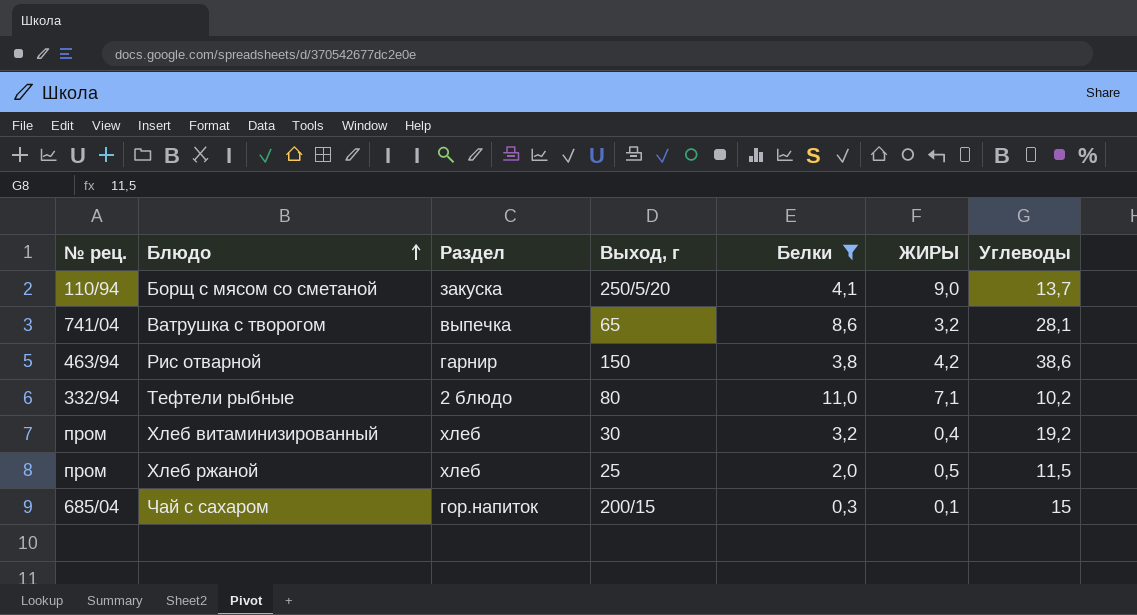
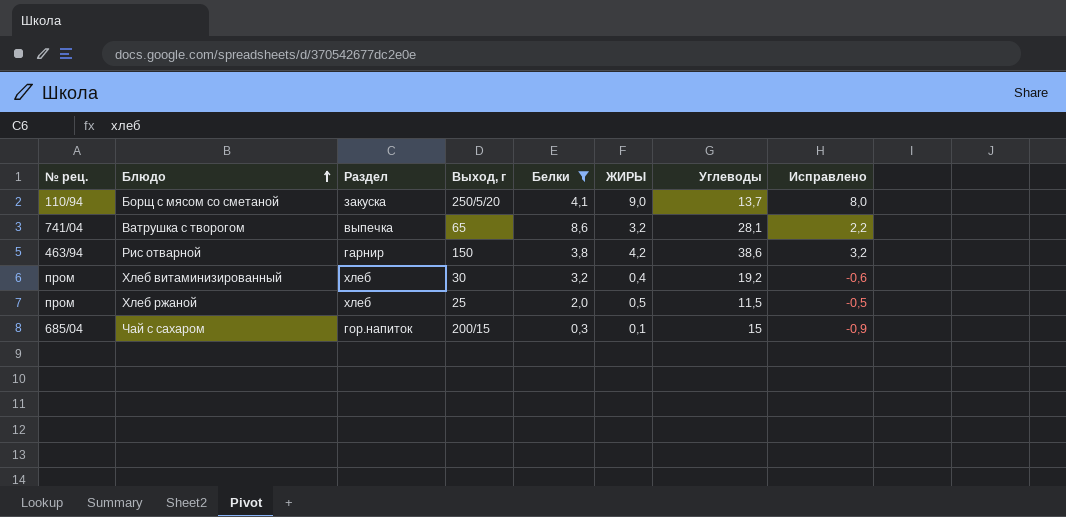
column Исправлено | formula: none -> [ЖИРЫ] - 1
row Тефтели рыбные: 332/94 | 2 блюдо | 80 | 11,0 | 7,1 | 10,2 -> none

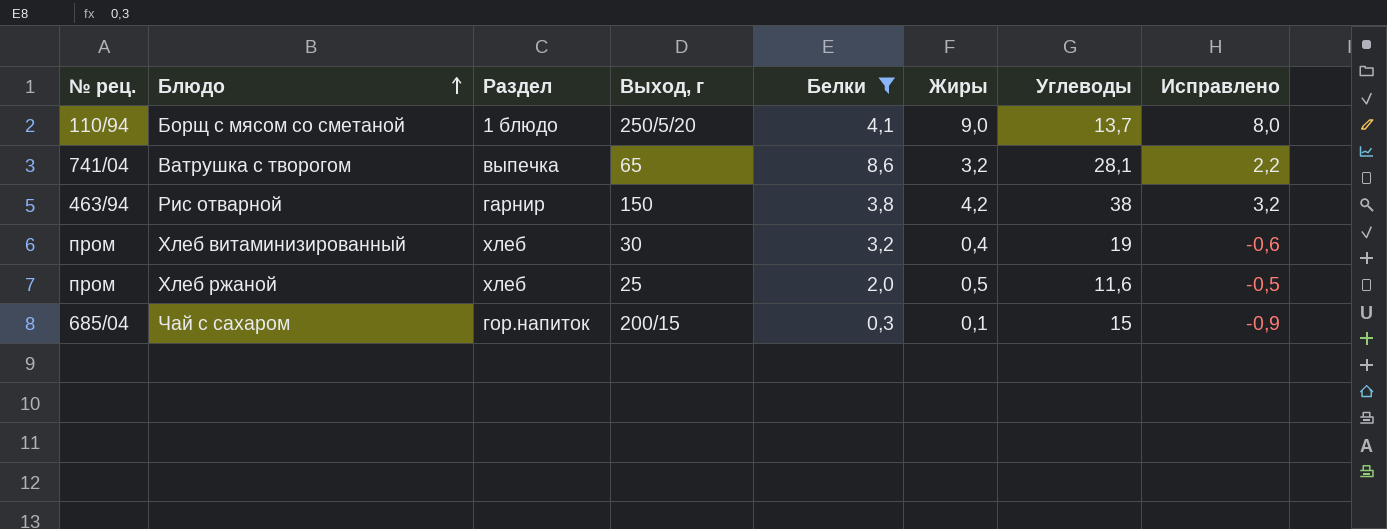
column name: ЖИРЫ -> Жиры
Борщ с мясом со сметаной | Раздел: закуска -> 1 блюдо
Рис отварной | Углеводы: 38,6 -> 38
Хлеб витаминизированный | Углеводы: 19,2 -> 19
Хлеб ржаной | Углеводы: 11,5 -> 11,6

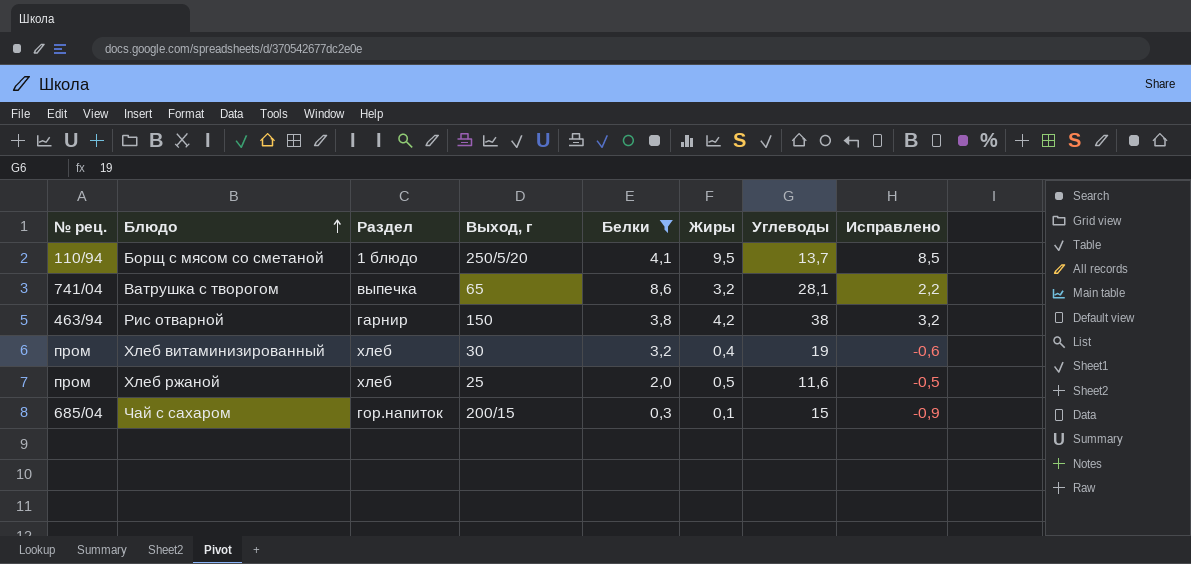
Борщ с мясом со сметаной | Жиры: 9,0 -> 9,5
Борщ с мясом со сметаной | Исправлено: 8,0 -> 8,5

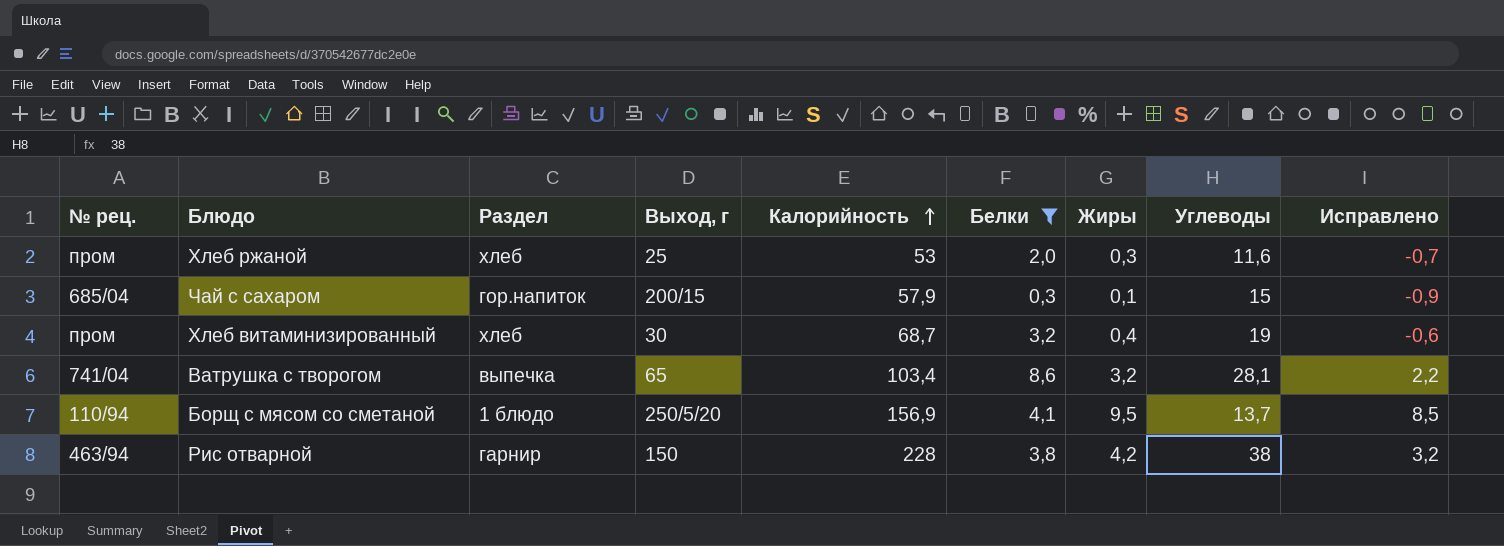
row order: Блюдо ascending -> Калорийность ascending
column Калорийность | position: none -> 5
Хлеб ржаной | Жиры: 0,5 -> 0,3
Хлеб ржаной | Исправлено: -0,5 -> -0,7

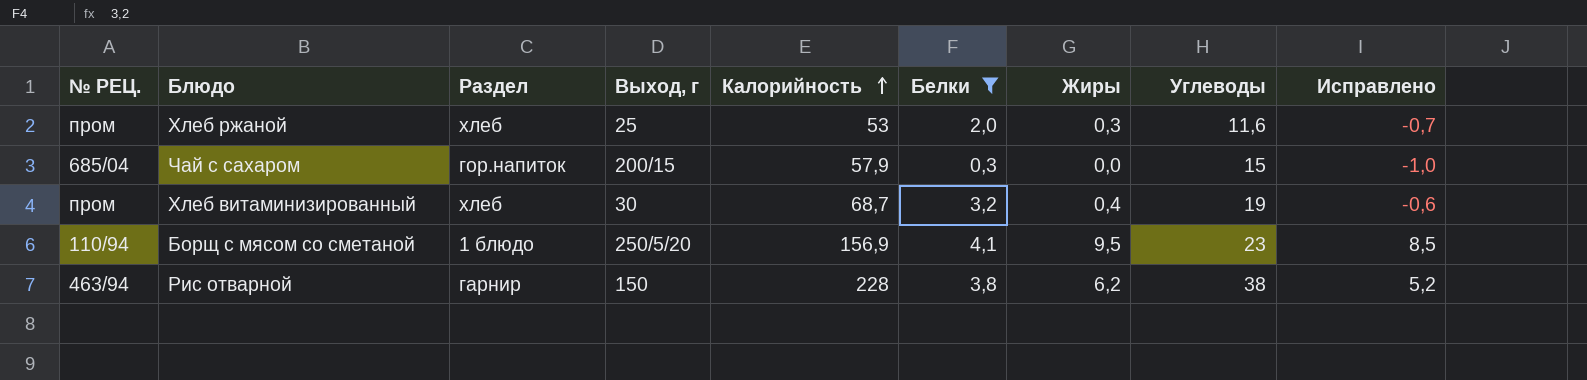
column name: № рец. -> № РЕЦ.
row Ватрушка с творогом: 741/04 | выпечка | 65 | 103,4 | 8,6 | 3,2 | 28,1 | 2,2 -> none
Чай с сахаром | Жиры: 0,1 -> 0,0
Чай с сахаром | Исправлено: -0,9 -> -1,0
Борщ с мясом со сметаной | Углеводы: 13,7 -> 23
Рис отварной | Жиры: 4,2 -> 6,2
Рис отварной | Исправлено: 3,2 -> 5,2

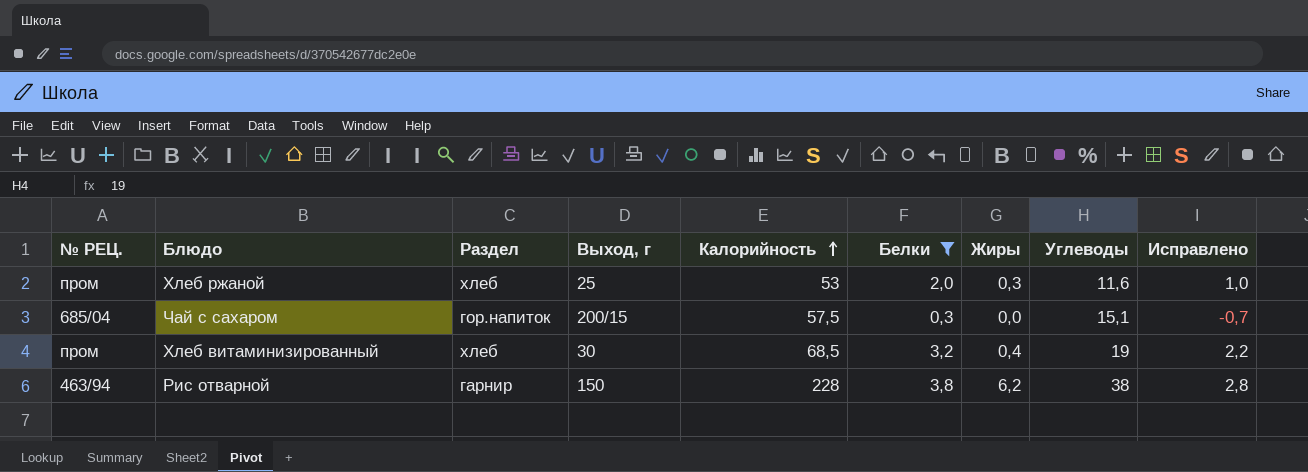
column Исправлено | formula: [Жиры] - 1 -> [Белки] - 1
row Борщ с мясом со сметаной: 110/94 | 1 блюдо | 250/5/20 | 156,9 | 4,1 | 9,5 | 23 | 8,5 -> none
Чай с сахаром | Калорийность: 57,9 -> 57,5
Чай с сахаром | Углеводы: 15 -> 15,1
Хлеб витаминизированный | Калорийность: 68,7 -> 68,5

